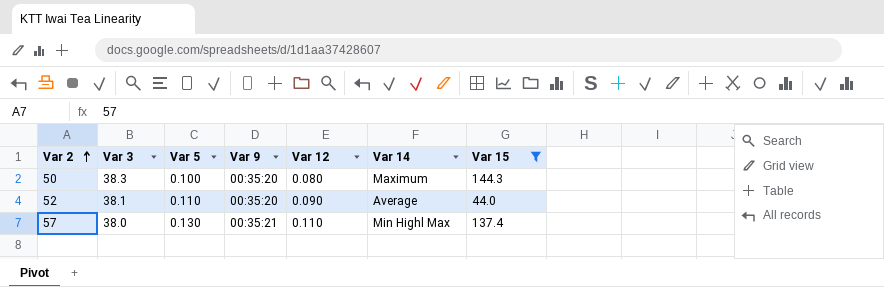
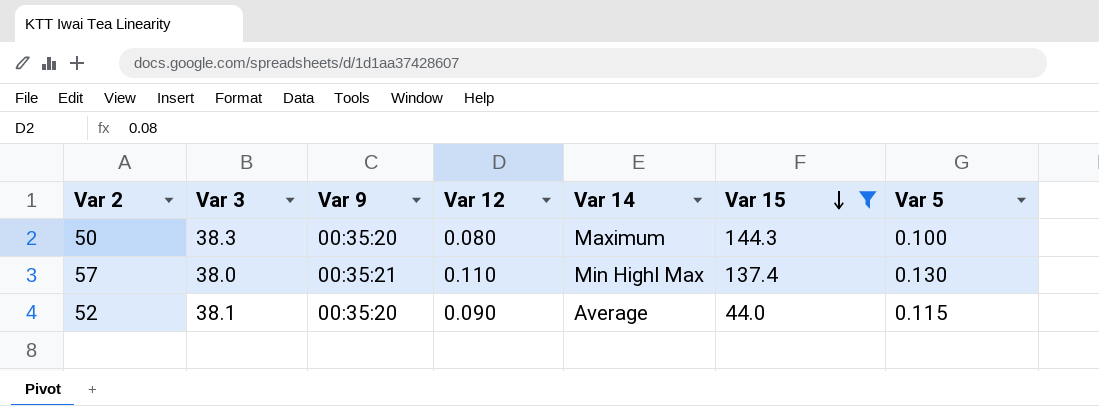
row order: Var 2 ascending -> Var 15 descending
column Var 5 | position: 3 -> 7
52 | Var 5: 0.110 -> 0.115

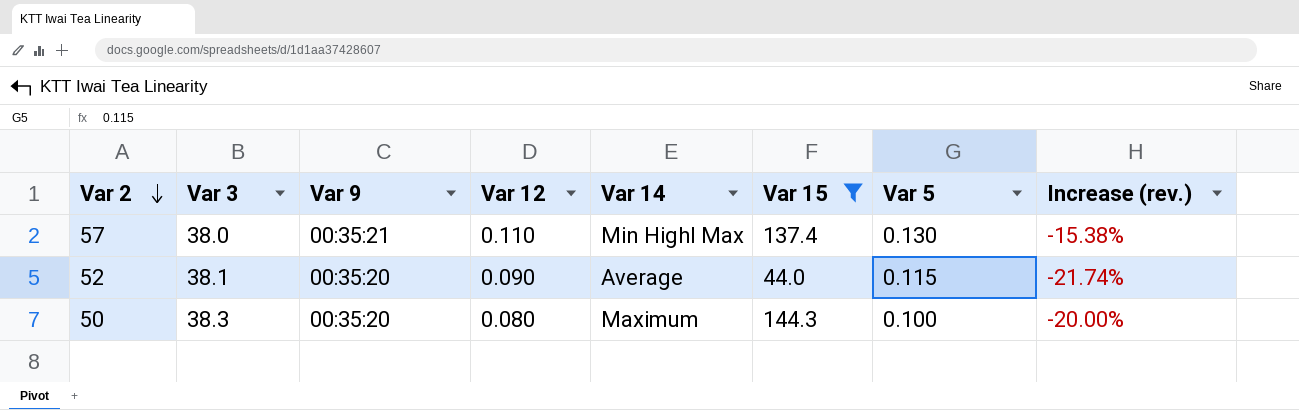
row order: Var 15 descending -> Var 2 descending
column Increase (rev.) | formula: none -> ([Var 12] - [Var 5]) / [Var 5]

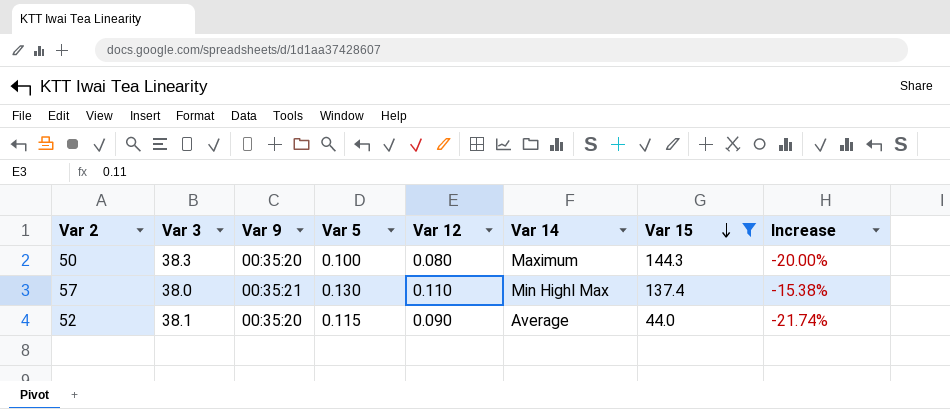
row order: Var 2 descending -> Var 15 descending
column Var 5 | position: 7 -> 4
column name: Increase (rev.) -> Increase

